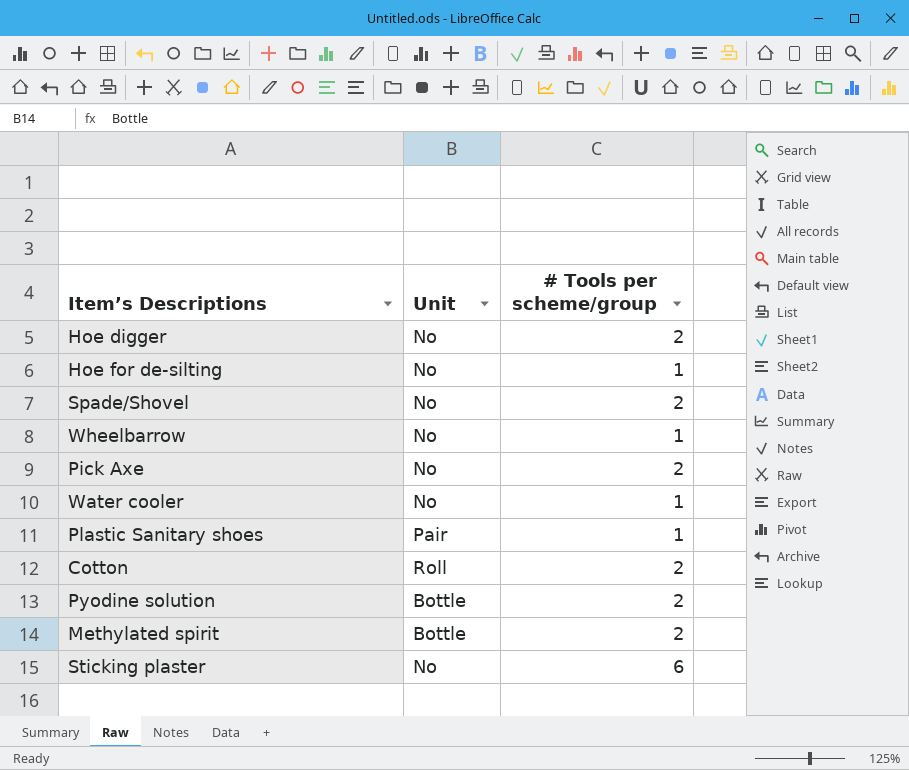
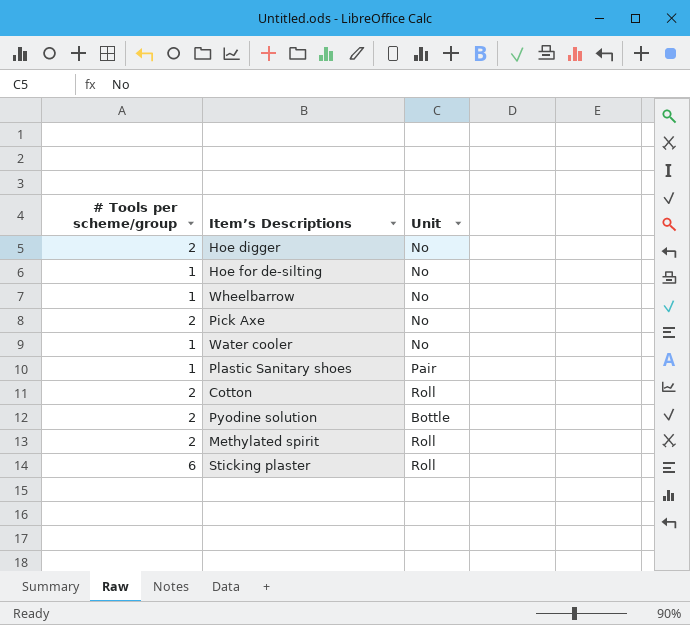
column # Tools per scheme/group | position: 3 -> 1
row Spade/Shovel: No | 2 -> none
Methylated spirit | Unit: Bottle -> Roll
Sticking plaster | Unit: No -> Roll

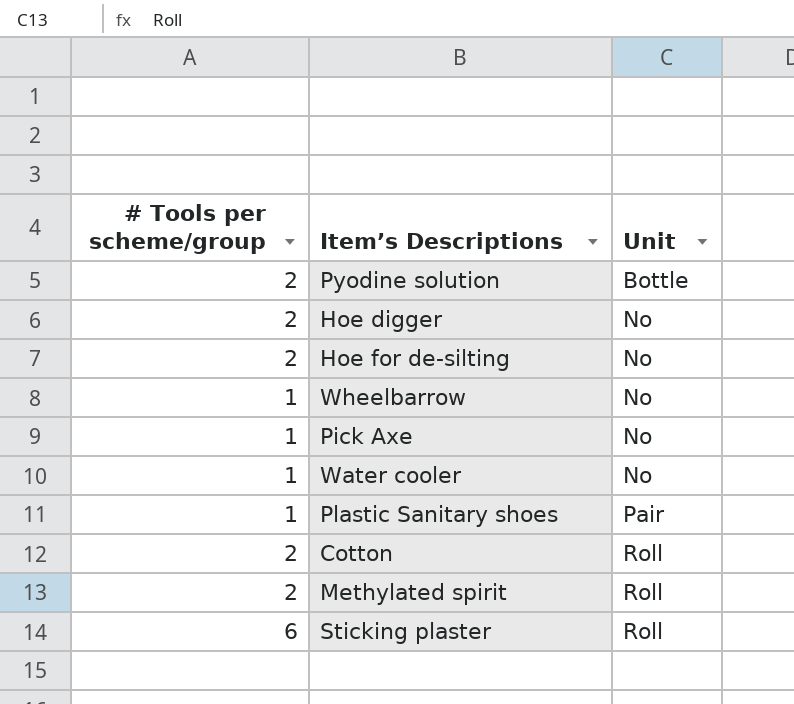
row order: none -> Unit ascending
Hoe for de-silting | # Tools per scheme/group: 1 -> 2
Pick Axe | # Tools per scheme/group: 2 -> 1

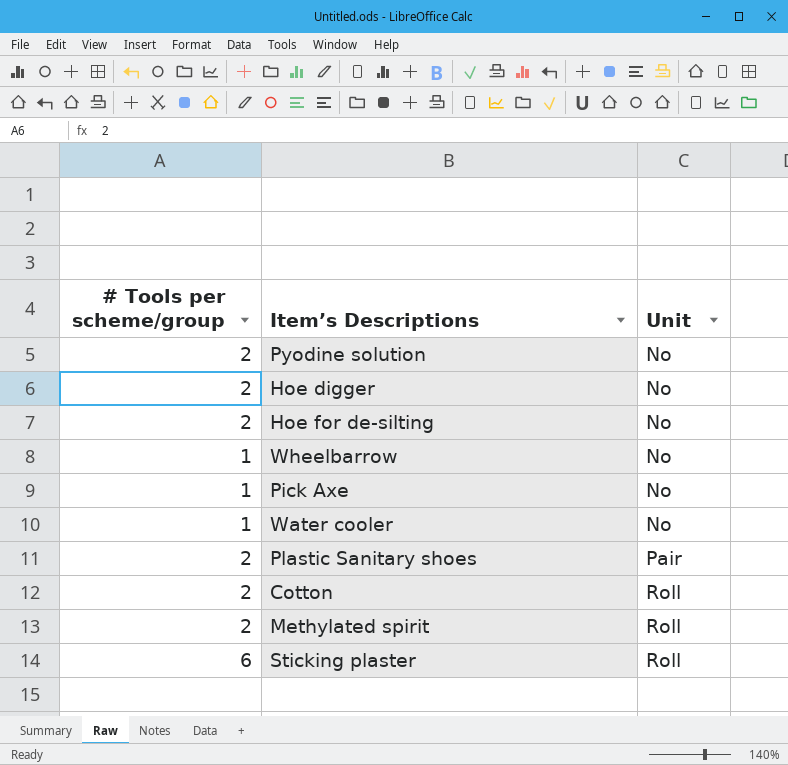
Pyodine solution | Unit: Bottle -> No
Plastic Sanitary shoes | # Tools per scheme/group: 1 -> 2

